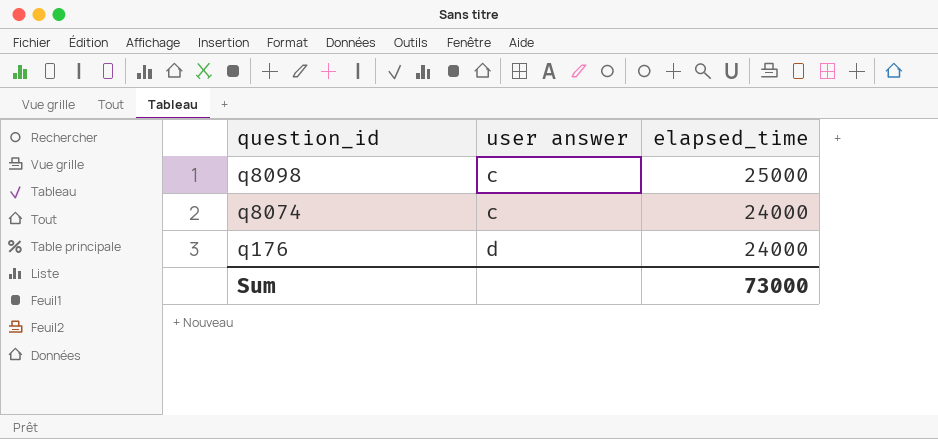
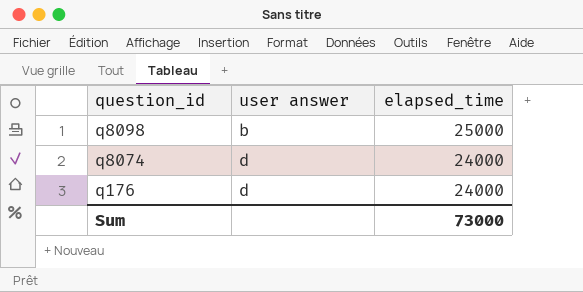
q8098 | user answer: c -> b
q8074 | user answer: c -> d

